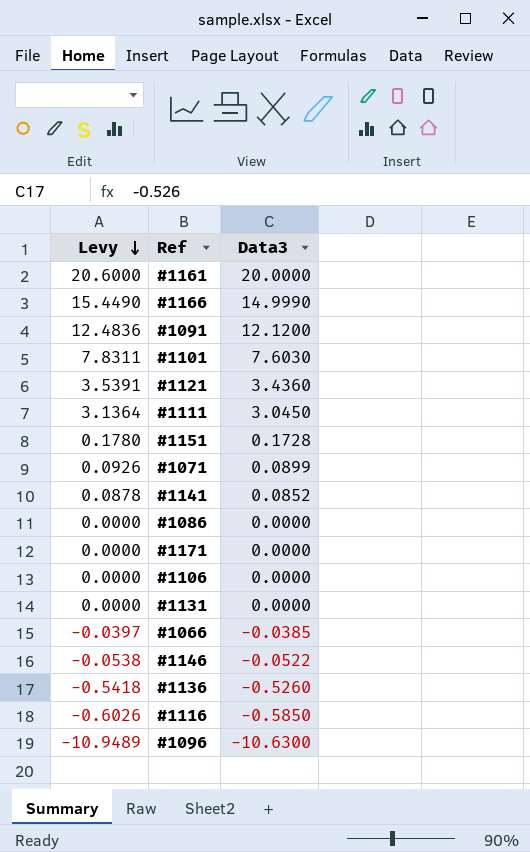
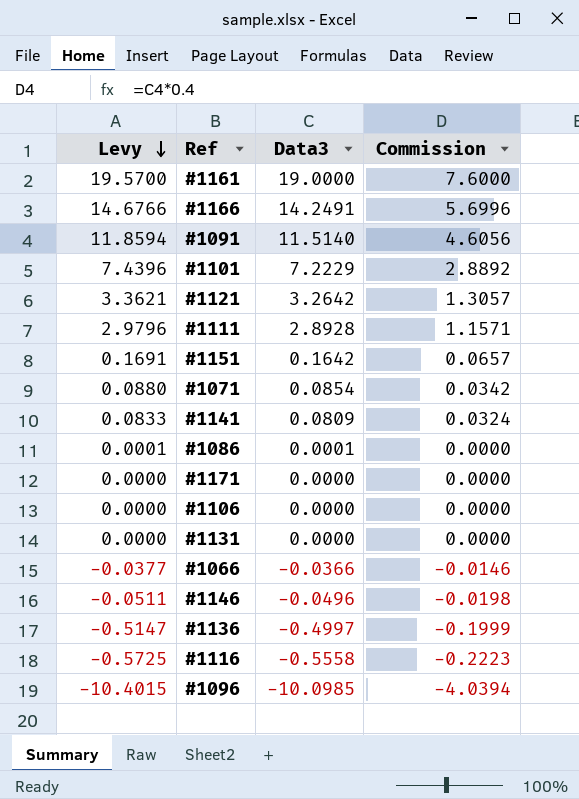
column Commission | formula: none -> [Data3] * 0.4
#1161 | Levy: 20.6000 -> 19.5700
#1161 | Data3: 20.0000 -> 19.0000
#1166 | Levy: 15.4490 -> 14.6766
#1166 | Data3: 14.9990 -> 14.2491
#1091 | Levy: 12.4836 -> 11.8594
#1091 | Data3: 12.1200 -> 11.5140
#1101 | Levy: 7.8311 -> 7.4396
#1101 | Data3: 7.6030 -> 7.2229
#1121 | Levy: 3.5391 -> 3.3621
#1121 | Data3: 3.4360 -> 3.2642
#1111 | Levy: 3.1364 -> 2.9796
#1111 | Data3: 3.0450 -> 2.8928
#1151 | Levy: 0.1780 -> 0.1691
#1151 | Data3: 0.1728 -> 0.1642
#1071 | Levy: 0.0926 -> 0.0880
#1071 | Data3: 0.0899 -> 0.0854
#1141 | Levy: 0.0878 -> 0.0833
#1141 | Data3: 0.0852 -> 0.0809
#1086 | Levy: 0.0000 -> 0.0001
#1086 | Data3: 0.0000 -> 0.0001
#1066 | Levy: -0.0397 -> -0.0377
#1066 | Data3: -0.0385 -> -0.0366
#1146 | Levy: -0.0538 -> -0.0511
#1146 | Data3: -0.0522 -> -0.0496
#1136 | Levy: -0.5418 -> -0.5147
#1136 | Data3: -0.5260 -> -0.4997
#1116 | Levy: -0.6026 -> -0.5725
#1116 | Data3: -0.5850 -> -0.5558
#1096 | Levy: -10.9489 -> -10.4015
#1096 | Data3: -10.6300 -> -10.0985

